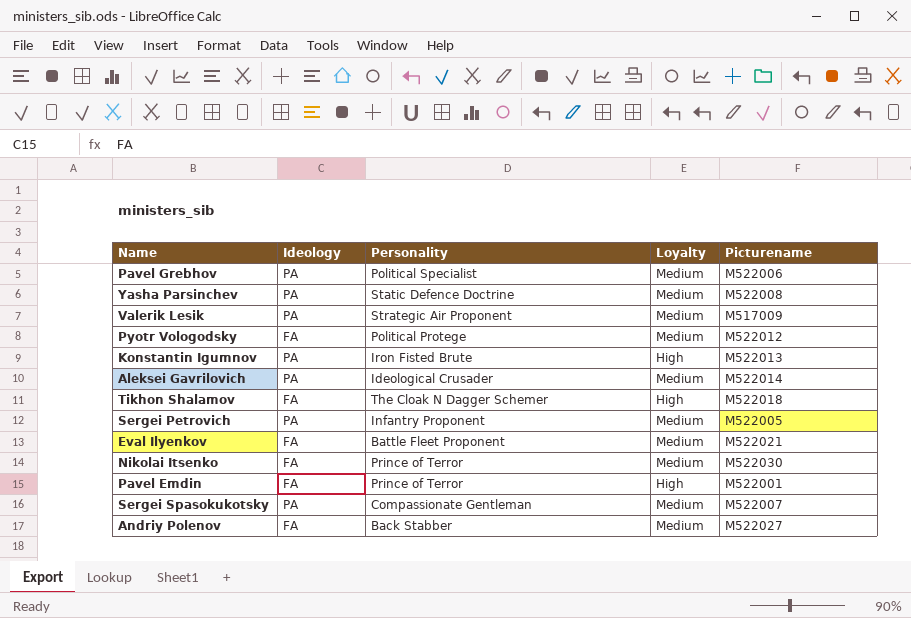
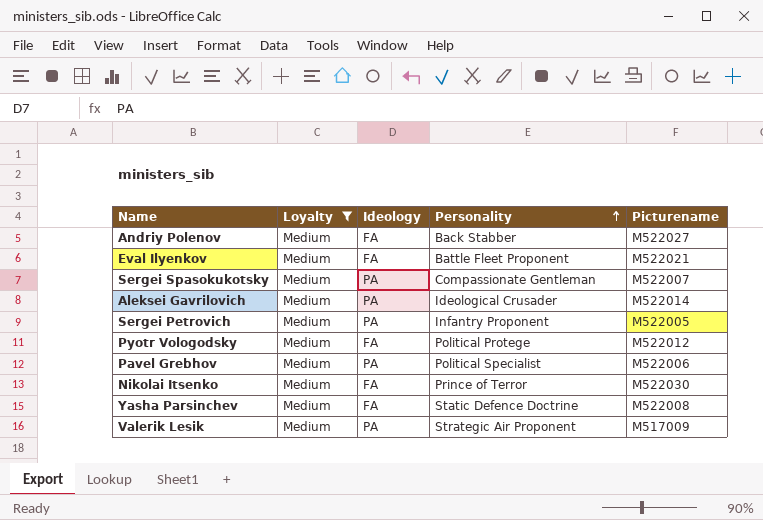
filter: none -> Loyalty = Medium
row order: none -> Personality ascending
column Loyalty | position: 4 -> 2
Yasha Parsinchev | Ideology: PA -> FA

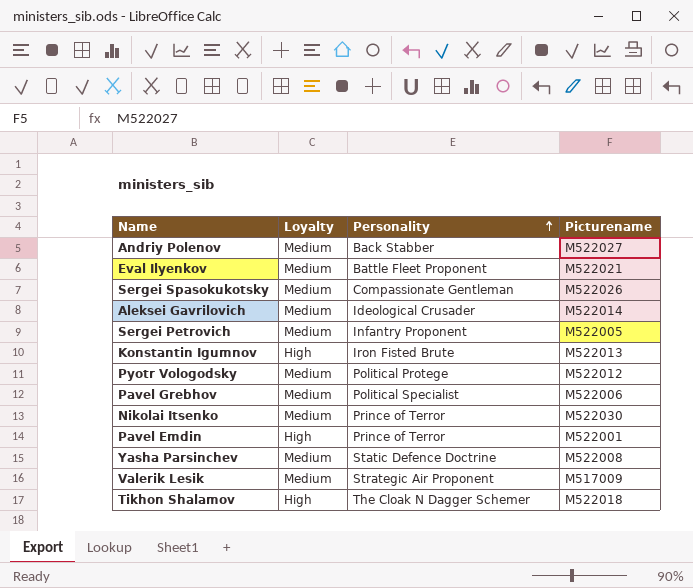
filter: Loyalty = Medium -> none
column Ideology | position: 3 -> none
Sergei Spasokukotsky | Picturename: M522007 -> M522026

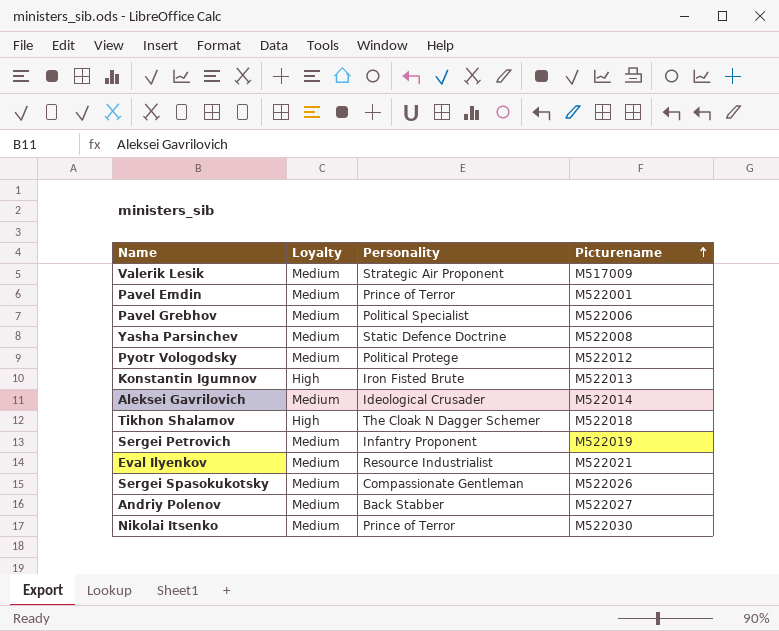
row order: Personality ascending -> Picturename ascending
Pavel Emdin | Loyalty: High -> Medium
Sergei Petrovich | Picturename: M522005 -> M522019
Eval Ilyenkov | Personality: Battle Fleet Proponent -> Resource Industrialist

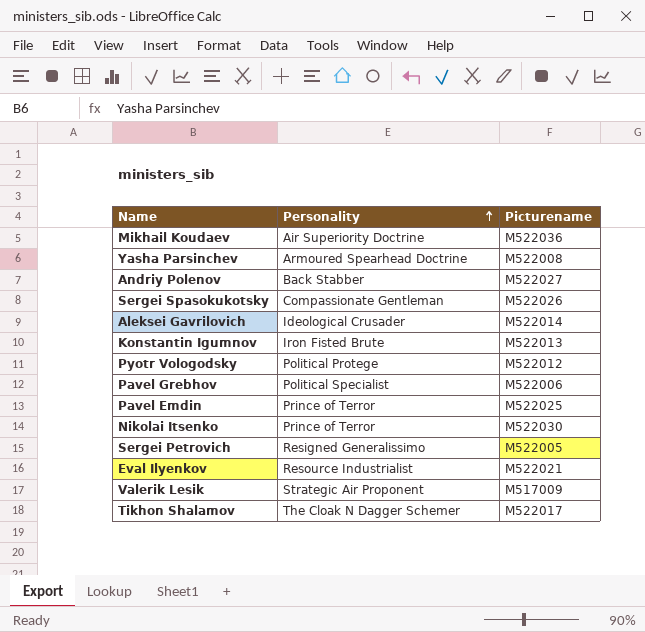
row order: Picturename ascending -> Personality ascending
column Loyalty | position: 2 -> none
row Mikhail Koudaev: none -> Air Superiority Doctrine | M522036
Yasha Parsinchev | Personality: Static Defence Doctrine -> Armoured Spearhead Doctrine
Pavel Emdin | Picturename: M522001 -> M522025
Sergei Petrovich | Personality: Infantry Proponent -> Resigned Generalissimo
Sergei Petrovich | Picturename: M522019 -> M522005
Tikhon Shalamov | Picturename: M522018 -> M522017

